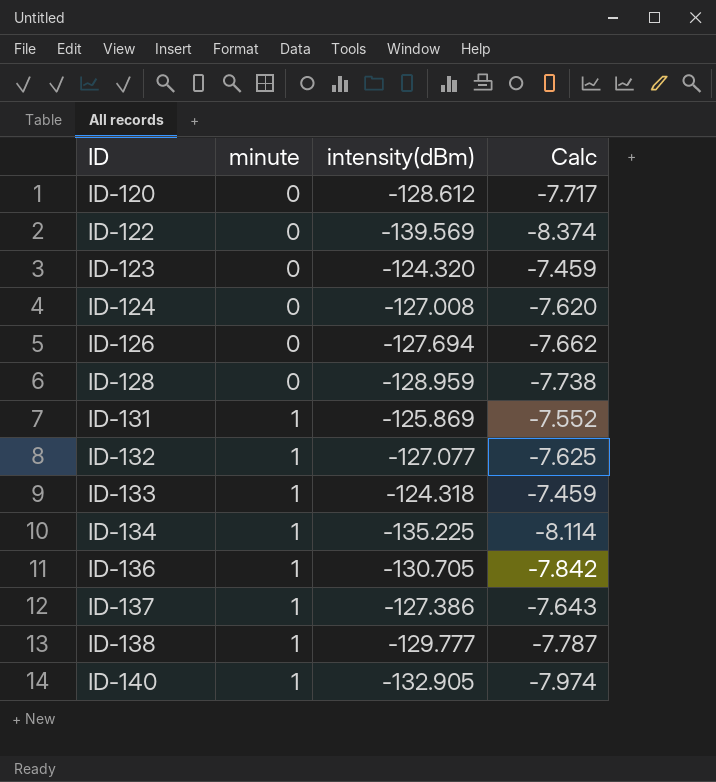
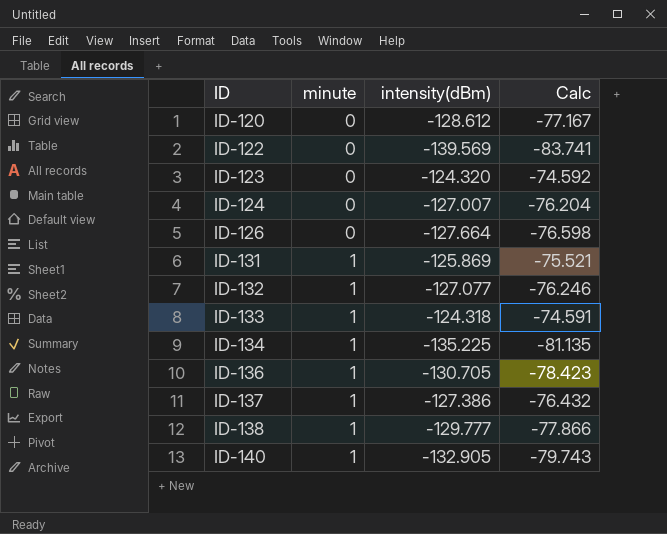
column Calc | formula: [intensity(dBm)] * 0.06 -> [intensity(dBm)] * 0.6
row ID-128: 0 | -128.959 | -7.738 -> none
ID-124 | intensity(dBm): -127.008 -> -127.007
ID-126 | intensity(dBm): -127.694 -> -127.664

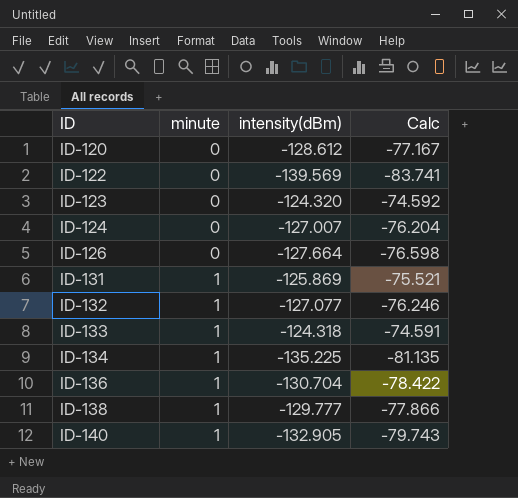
row ID-137: 1 | -127.386 | -76.432 -> none
ID-136 | intensity(dBm): -130.705 -> -130.704
ID-136 | Calc: -78.423 -> -78.422

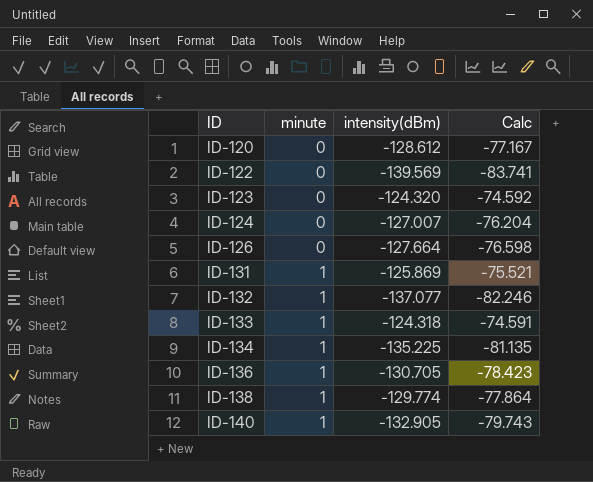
ID-132 | intensity(dBm): -127.077 -> -137.077
ID-132 | Calc: -76.246 -> -82.246
ID-136 | intensity(dBm): -130.704 -> -130.705
ID-136 | Calc: -78.422 -> -78.423
ID-138 | intensity(dBm): -129.777 -> -129.774
ID-138 | Calc: -77.866 -> -77.864

